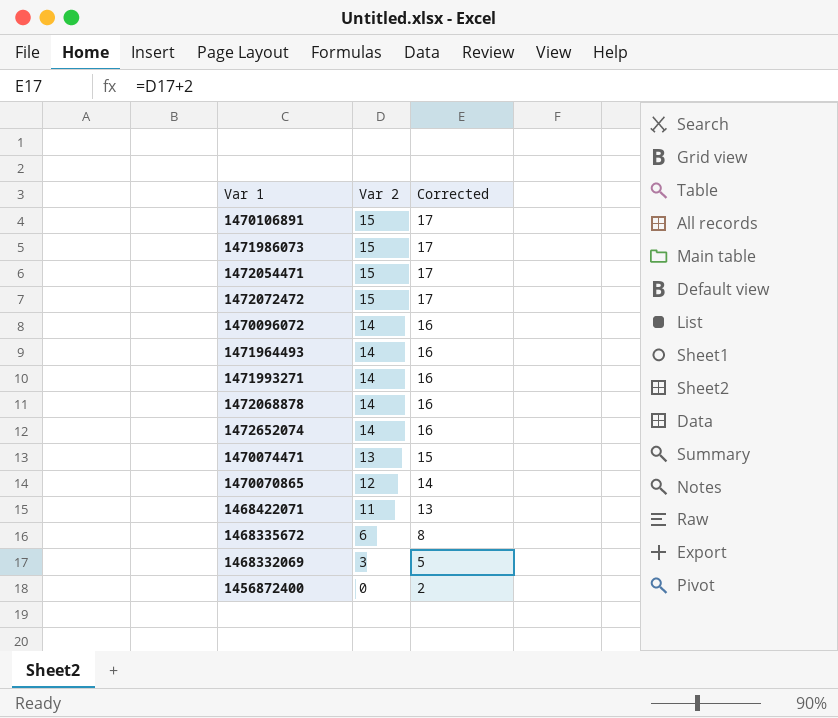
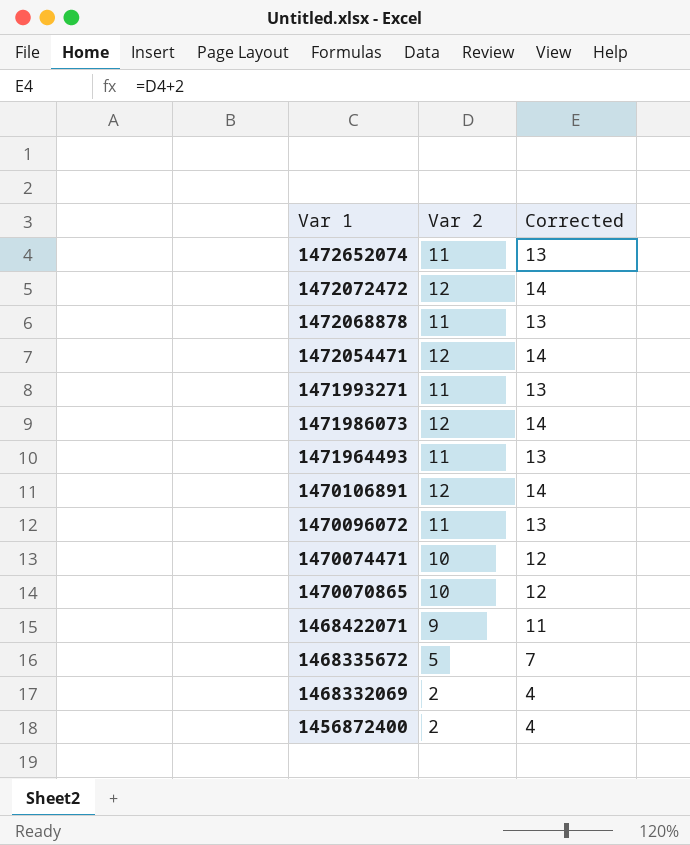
row order: Var 2 descending -> Var 1 descending
1472652074 | Var 2: 14 -> 11
1472652074 | Corrected: 16 -> 13
1472072472 | Var 2: 15 -> 12
1472072472 | Corrected: 17 -> 14
1472068878 | Var 2: 14 -> 11
1472068878 | Corrected: 16 -> 13
1472054471 | Var 2: 15 -> 12
1472054471 | Corrected: 17 -> 14
1471993271 | Var 2: 14 -> 11
1471993271 | Corrected: 16 -> 13
1471986073 | Var 2: 15 -> 12
1471986073 | Corrected: 17 -> 14
1471964493 | Var 2: 14 -> 11
1471964493 | Corrected: 16 -> 13
1470106891 | Var 2: 15 -> 12
1470106891 | Corrected: 17 -> 14
1470096072 | Var 2: 14 -> 11
1470096072 | Corrected: 16 -> 13
1470074471 | Var 2: 13 -> 10
1470074471 | Corrected: 15 -> 12
1470070865 | Var 2: 12 -> 10
1470070865 | Corrected: 14 -> 12
1468422071 | Var 2: 11 -> 9
1468422071 | Corrected: 13 -> 11
1468335672 | Var 2: 6 -> 5
1468335672 | Corrected: 8 -> 7
1468332069 | Var 2: 3 -> 2
1468332069 | Corrected: 5 -> 4
1456872400 | Var 2: 0 -> 2
1456872400 | Corrected: 2 -> 4

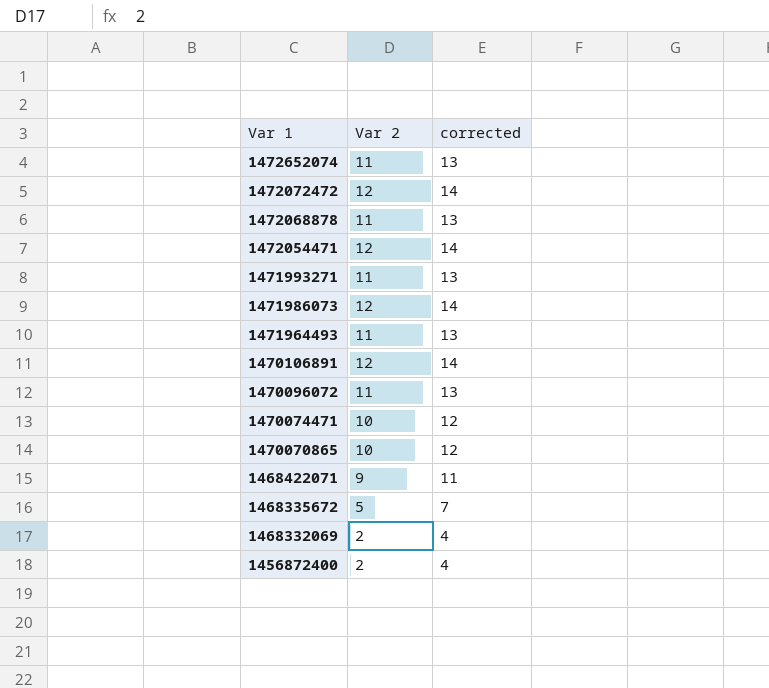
column name: Corrected -> corrected

